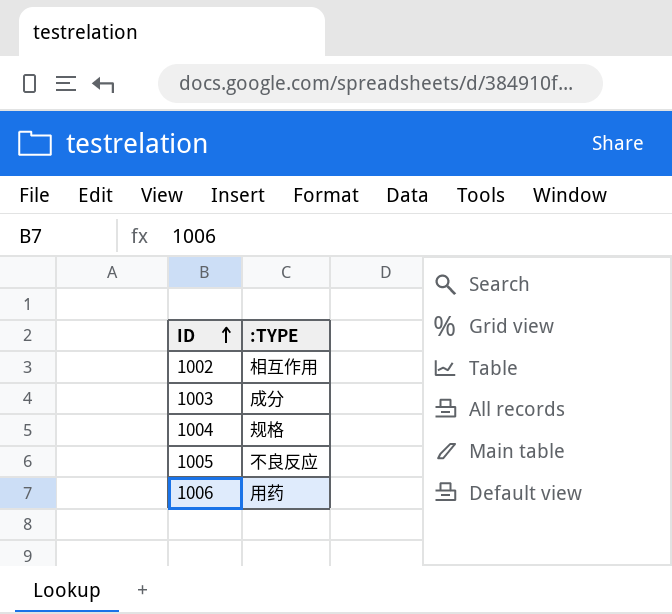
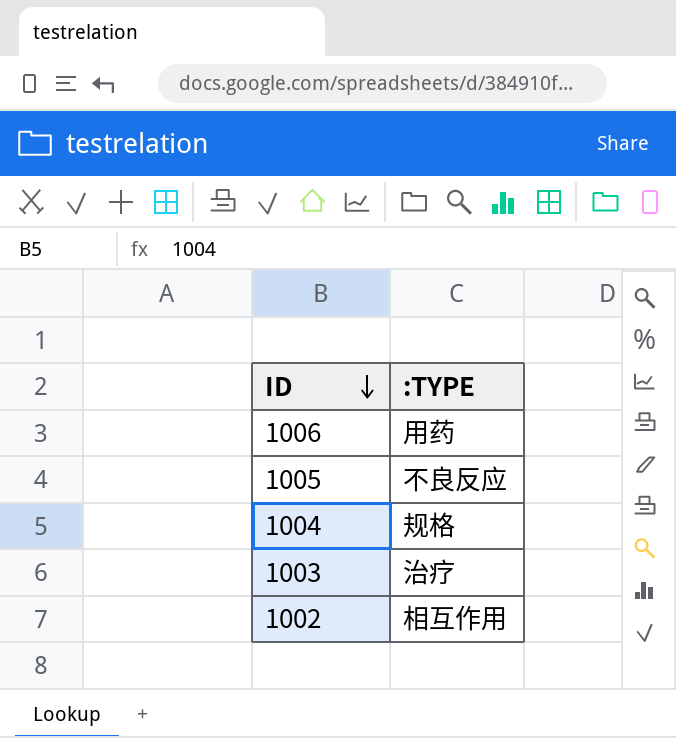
row order: ID ascending -> ID descending
1003 | :TYPE: 成分 -> 治疗

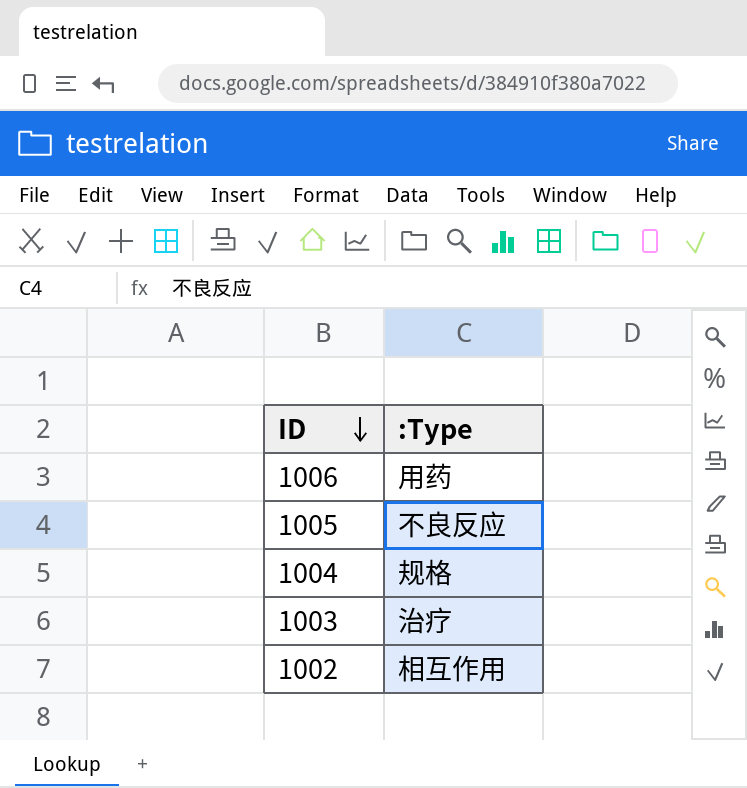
column name: :TYPE -> :Type

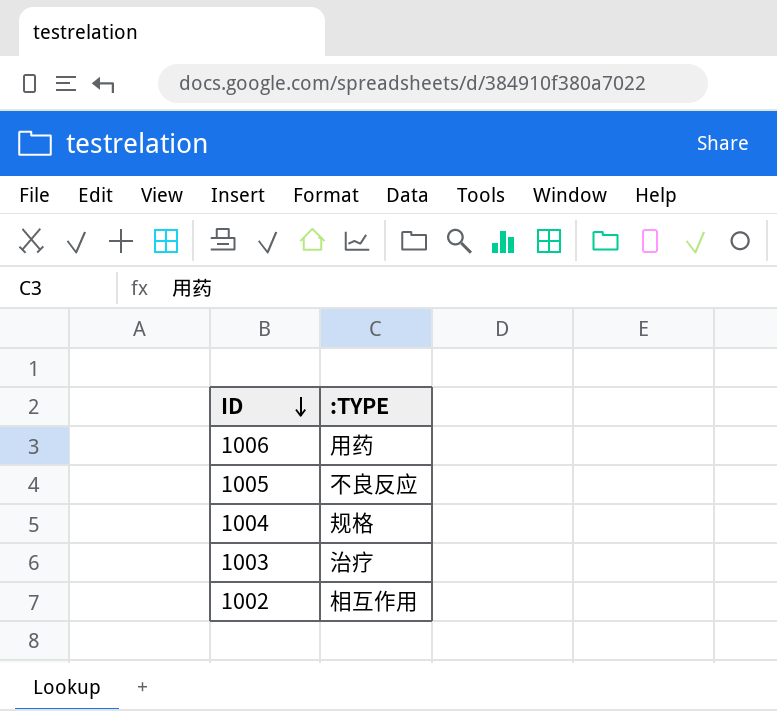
column name: :Type -> :TYPE

